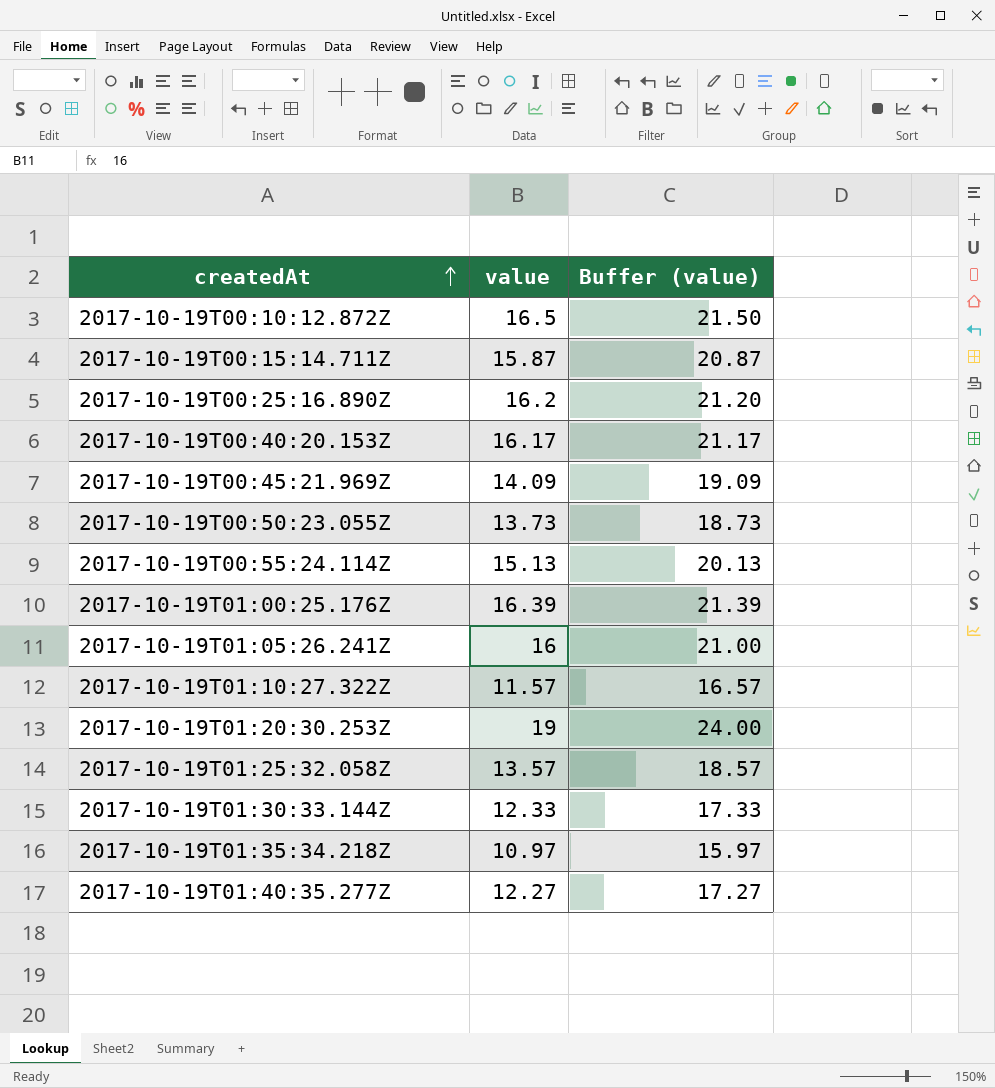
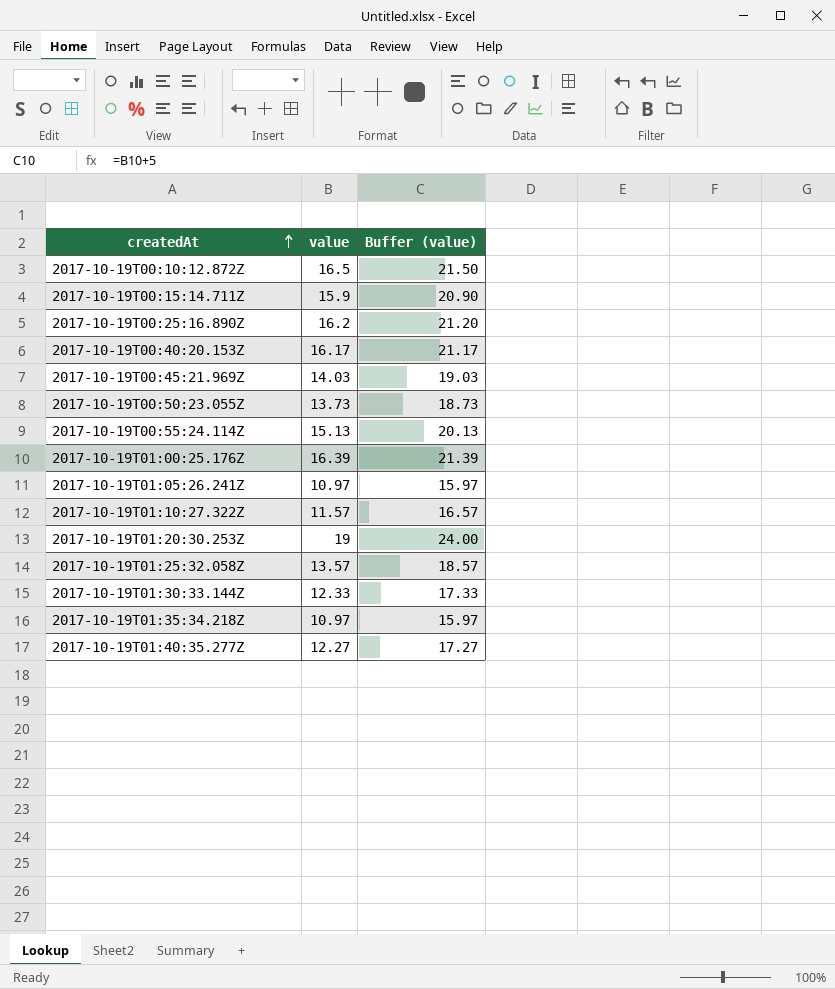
2017-10-19T00:15:14.711Z | value: 15.87 -> 15.9
2017-10-19T00:15:14.711Z | Buffer (value): 20.87 -> 20.90
2017-10-19T00:45:21.969Z | value: 14.09 -> 14.03
2017-10-19T00:45:21.969Z | Buffer (value): 19.09 -> 19.03
2017-10-19T01:05:26.241Z | value: 16 -> 10.97
2017-10-19T01:05:26.241Z | Buffer (value): 21.00 -> 15.97

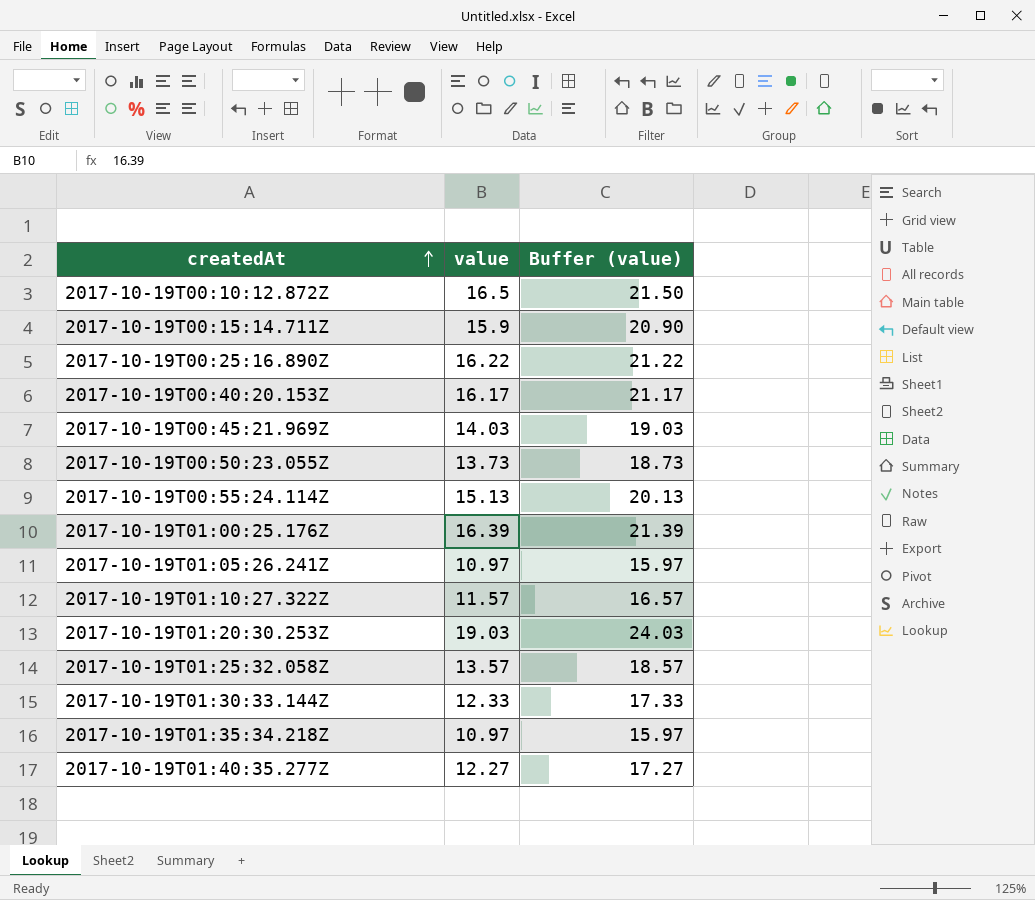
2017-10-19T00:25:16.890Z | value: 16.2 -> 16.22
2017-10-19T00:25:16.890Z | Buffer (value): 21.20 -> 21.22
2017-10-19T01:20:30.253Z | value: 19 -> 19.03
2017-10-19T01:20:30.253Z | Buffer (value): 24.00 -> 24.03

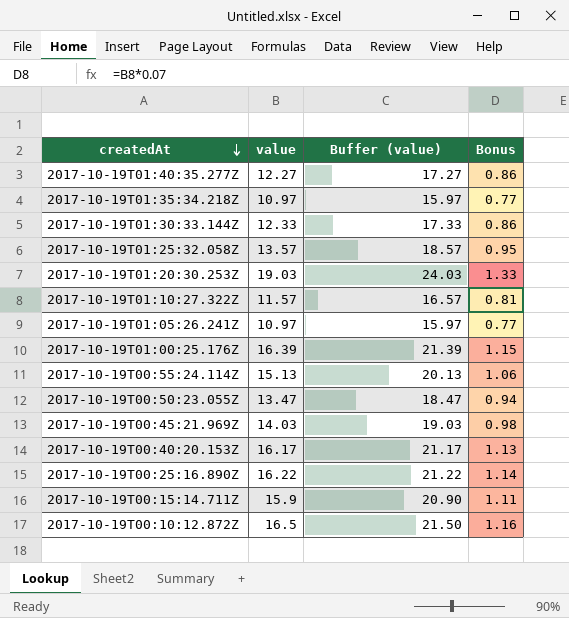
row order: createdAt ascending -> createdAt descending
column Bonus | formula: none -> [value] * 0.07
2017-10-19T00:50:23.055Z | value: 13.73 -> 13.47
2017-10-19T00:50:23.055Z | Buffer (value): 18.73 -> 18.47

